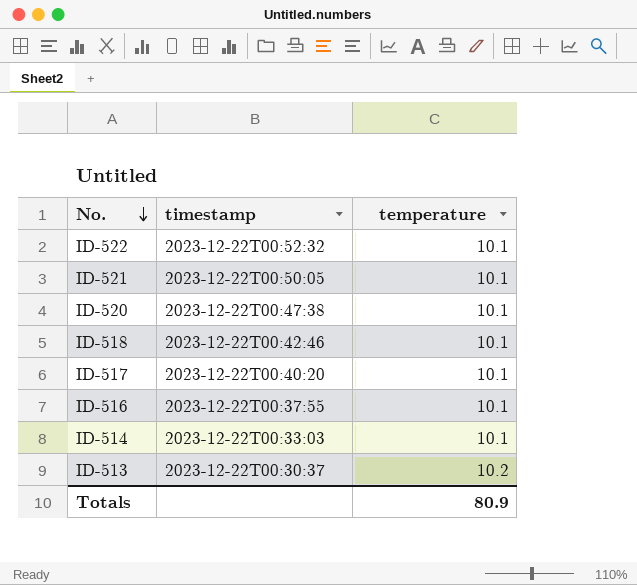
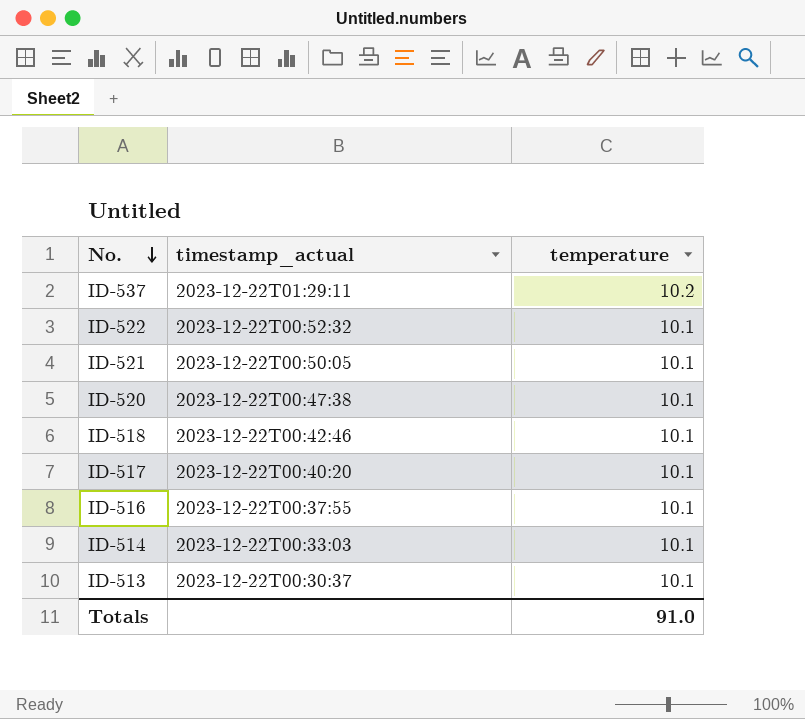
column name: timestamp -> timestamp_actual
row ID-537: none -> 2023-12-22T01:29:11 | 10.2
ID-513 | temperature: 10.2 -> 10.1
Totals | temperature: 80.9 -> 91.0

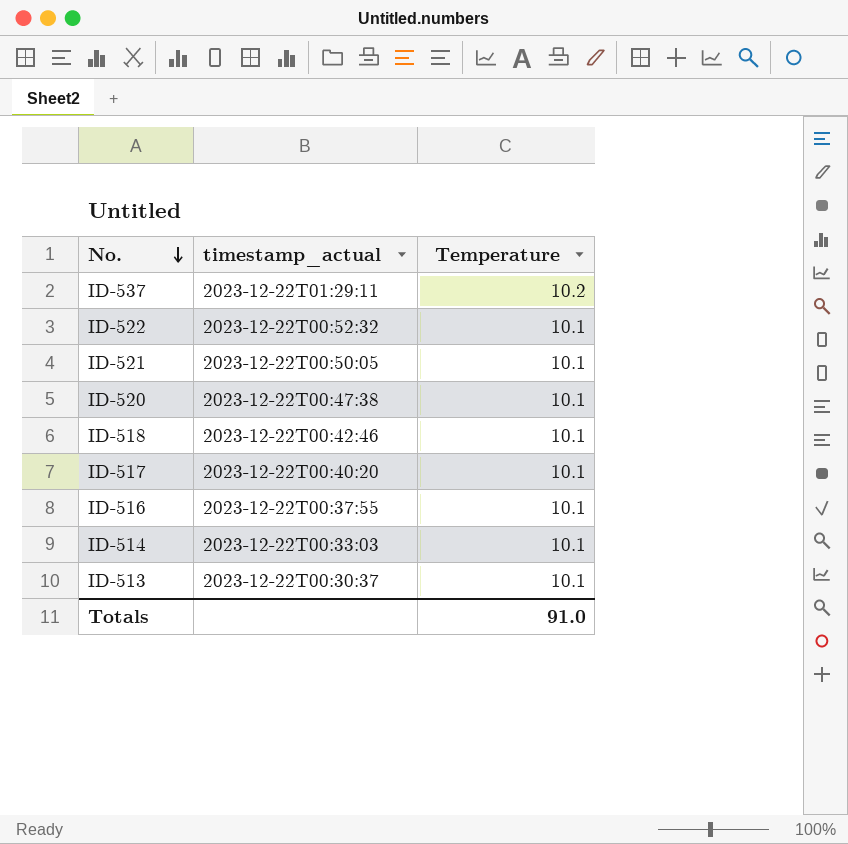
column name: temperature -> Temperature

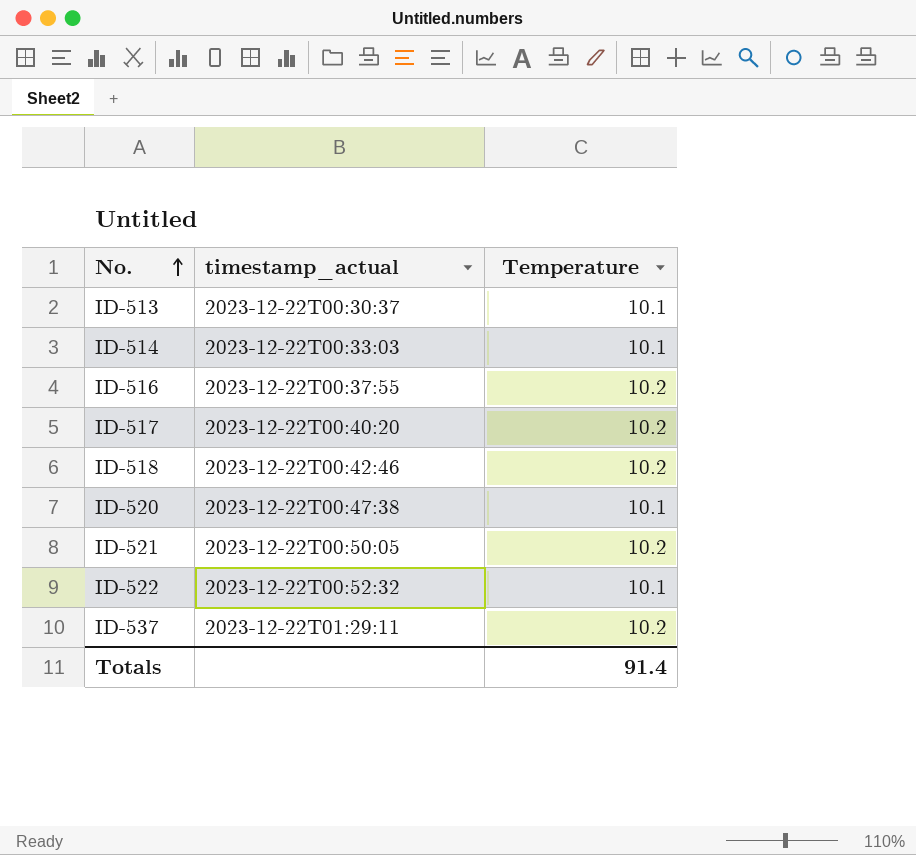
row order: No. descending -> No. ascending
ID-516 | Temperature: 10.1 -> 10.2
ID-517 | Temperature: 10.1 -> 10.2
ID-518 | Temperature: 10.1 -> 10.2
ID-521 | Temperature: 10.1 -> 10.2
Totals | Temperature: 91.0 -> 91.4

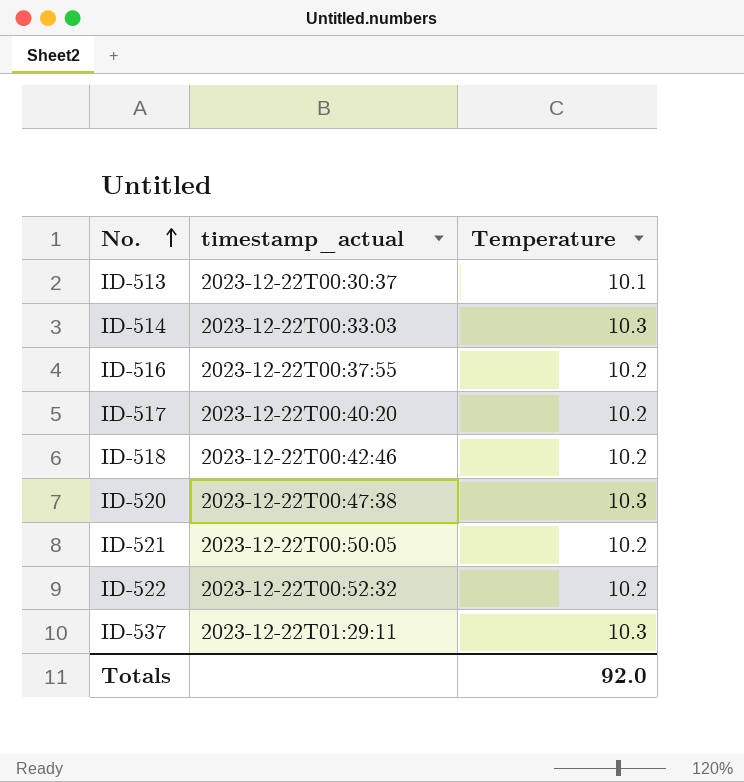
ID-514 | Temperature: 10.1 -> 10.3
ID-520 | Temperature: 10.1 -> 10.3
ID-522 | Temperature: 10.1 -> 10.2
ID-537 | Temperature: 10.2 -> 10.3
Totals | Temperature: 91.4 -> 92.0

